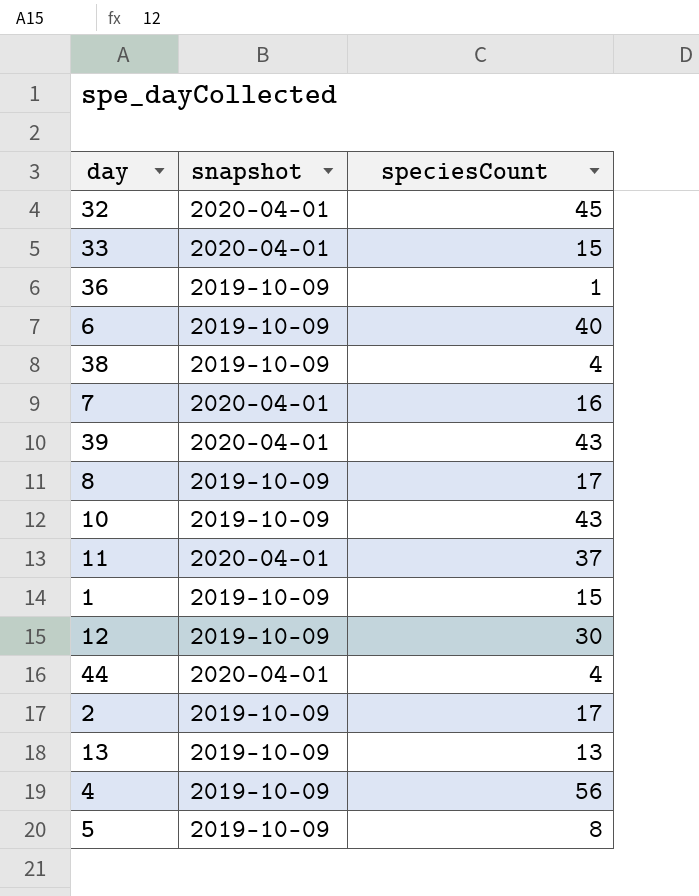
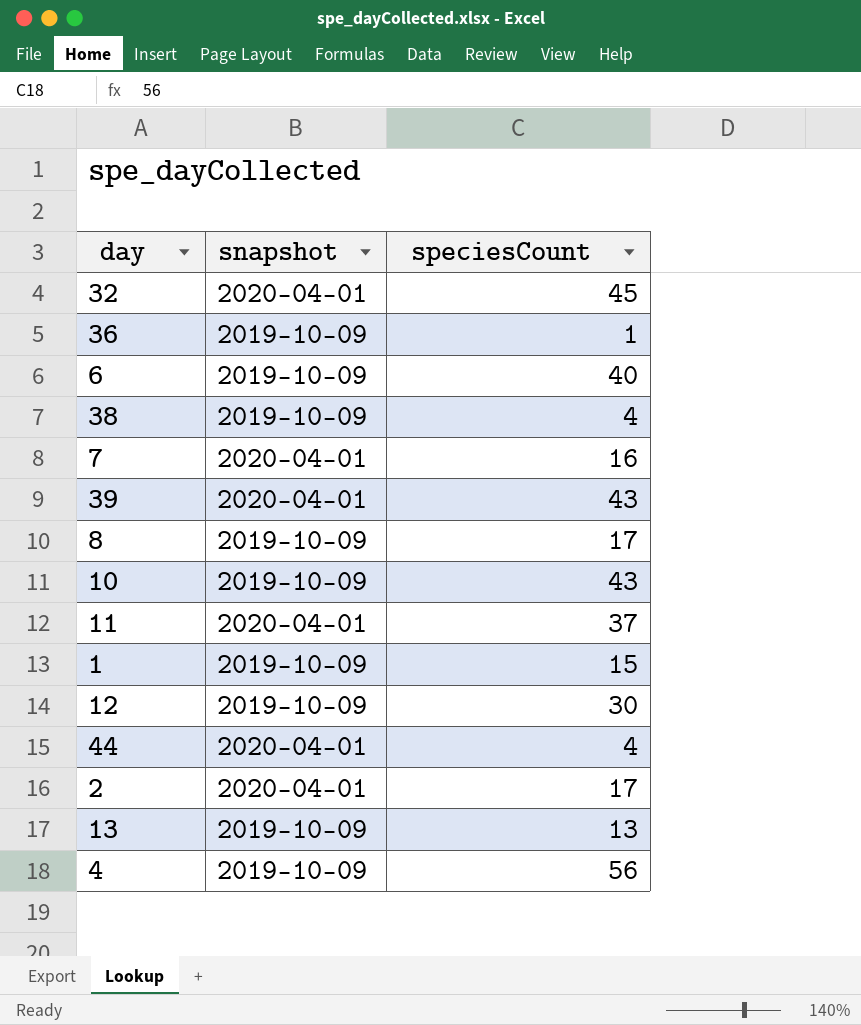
row 33: 2020-04-01 | 15 -> none
row 5: 2019-10-09 | 8 -> none
2 | snapshot: 2019-10-09 -> 2020-04-01

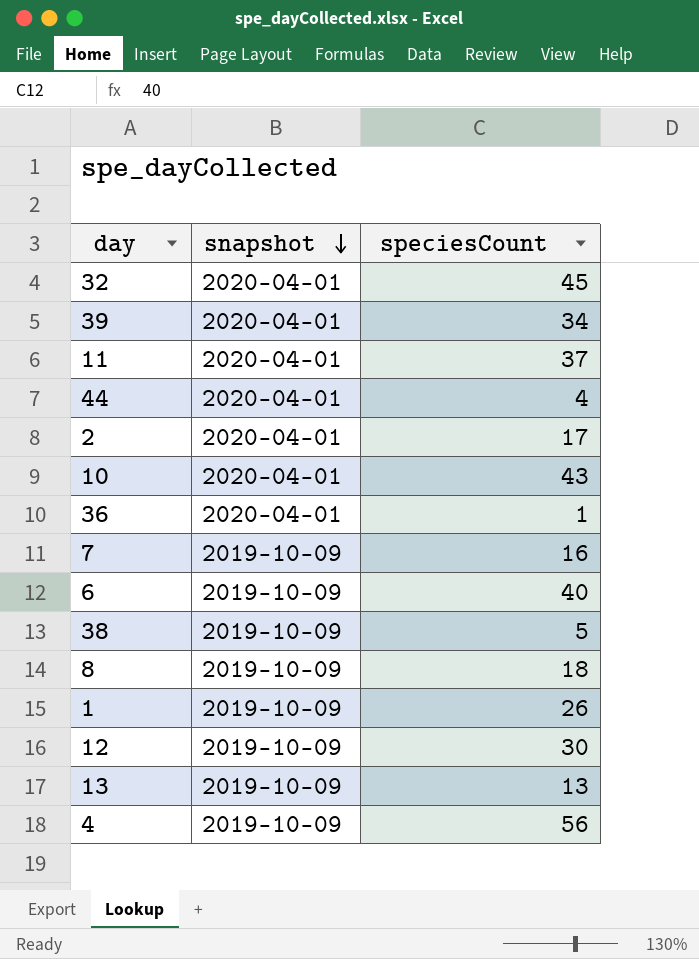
row order: none -> snapshot descending
39 | speciesCount: 43 -> 34
10 | snapshot: 2019-10-09 -> 2020-04-01
36 | snapshot: 2019-10-09 -> 2020-04-01
7 | snapshot: 2020-04-01 -> 2019-10-09
38 | speciesCount: 4 -> 5
8 | speciesCount: 17 -> 18
1 | speciesCount: 15 -> 26

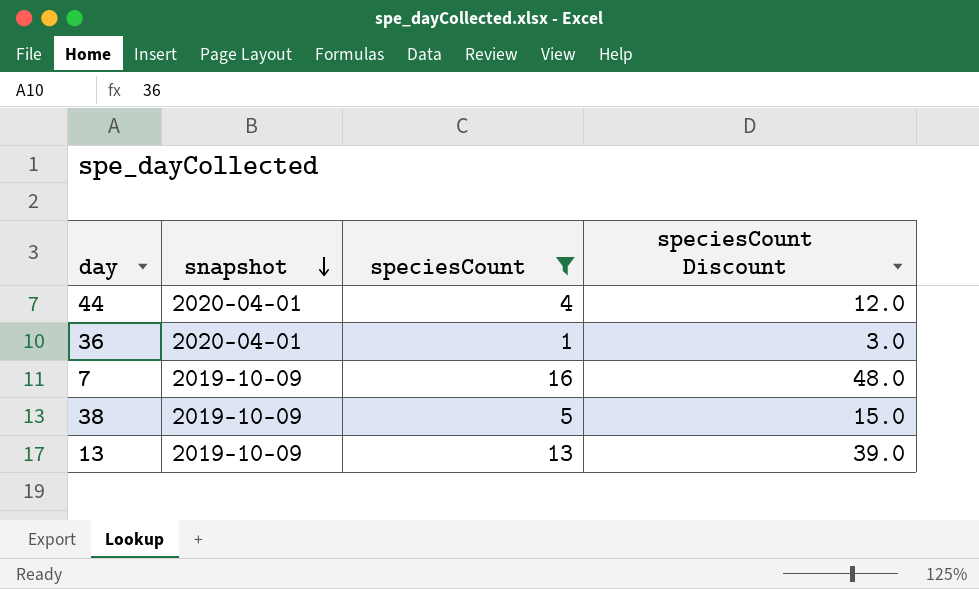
filter: none -> speciesCount <= 16
column speciesCount Discount | formula: none -> [speciesCount] * 3

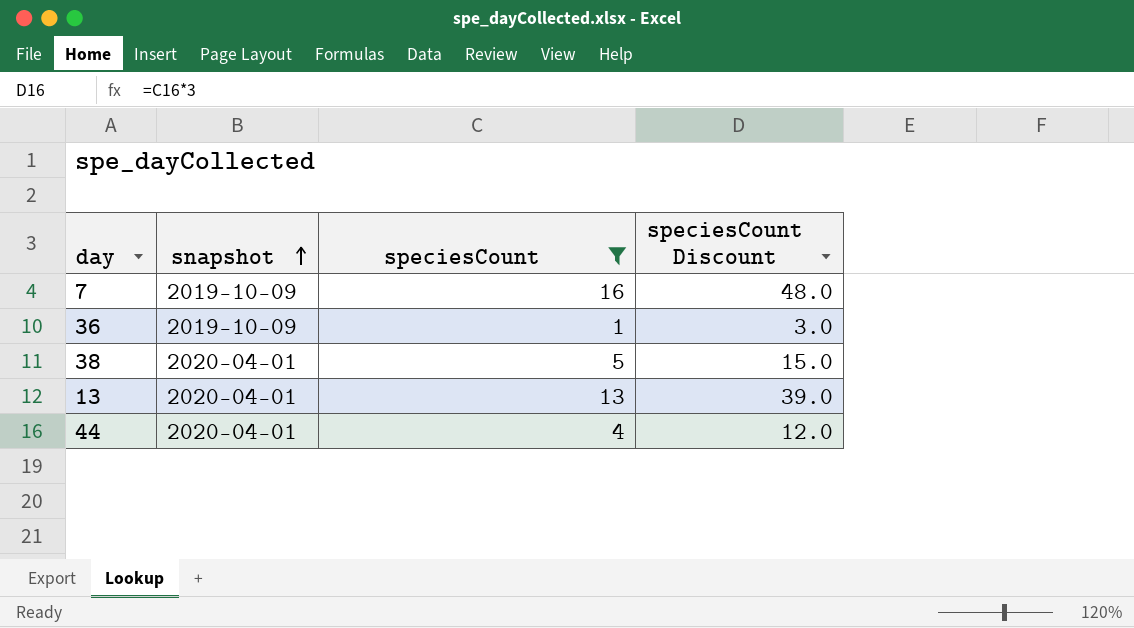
row order: snapshot descending -> snapshot ascending
36 | snapshot: 2020-04-01 -> 2019-10-09
38 | snapshot: 2019-10-09 -> 2020-04-01
13 | snapshot: 2019-10-09 -> 2020-04-01

